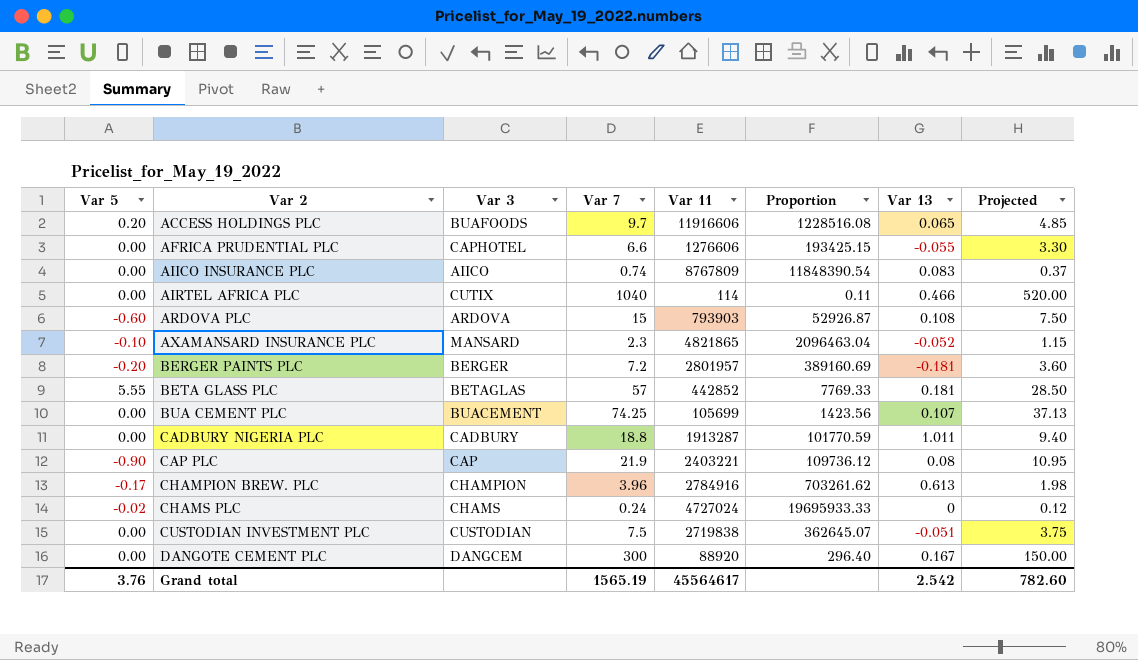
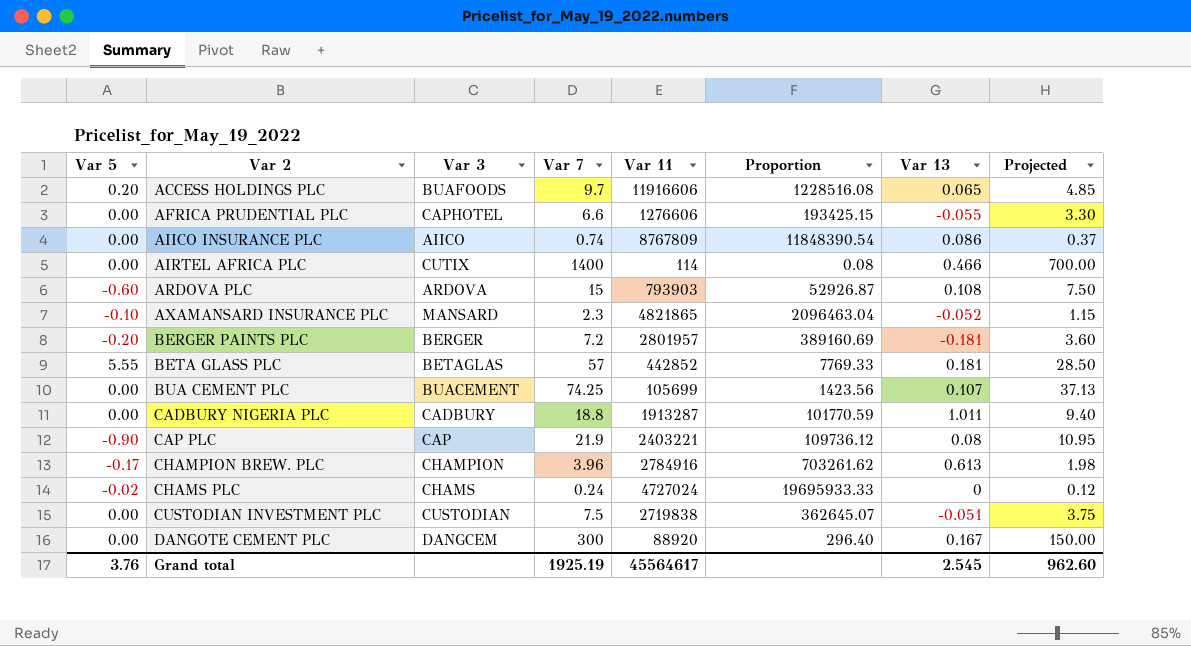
AIICO INSURANCE PLC | Var 13: 0.083 -> 0.086
AIRTEL AFRICA PLC | Var 7: 1040 -> 1400
AIRTEL AFRICA PLC | Proportion: 0.11 -> 0.08
AIRTEL AFRICA PLC | Projected: 520.00 -> 700.00
Grand total | Var 7: 1565.19 -> 1925.19
Grand total | Var 13: 2.542 -> 2.545
Grand total | Projected: 782.60 -> 962.60

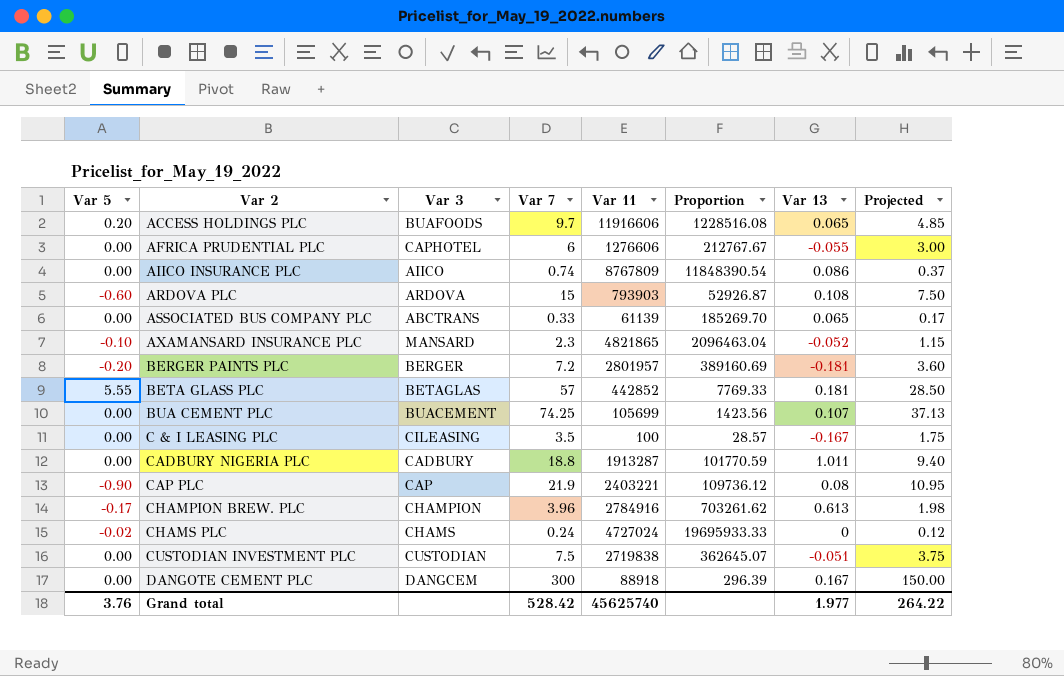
row AIRTEL AFRICA PLC: 0.00 | CUTIX | 1400 | 114 | 0.08 | 0.466 | 700.00 -> none
AFRICA PRUDENTIAL PLC | Var 7: 6.6 -> 6
AFRICA PRUDENTIAL PLC | Proportion: 193425.15 -> 212767.67
AFRICA PRUDENTIAL PLC | Projected: 3.30 -> 3.00
row ASSOCIATED BUS COMPANY PLC: none -> 0.00 | ABCTRANS | 0.33 | 61139 | 185269.70 | 0.065 | 0.17
row C & I LEASING PLC: none -> 0.00 | CILEASING | 3.5 | 100 | 28.57 | -0.167 | 1.75
DANGOTE CEMENT PLC | Var 11: 88920 -> 88918
DANGOTE CEMENT PLC | Proportion: 296.40 -> 296.39
Grand total | Var 7: 1925.19 -> 528.42
Grand total | Var 11: 45564617 -> 45625740
Grand total | Var 13: 2.545 -> 1.977
Grand total | Projected: 962.60 -> 264.22

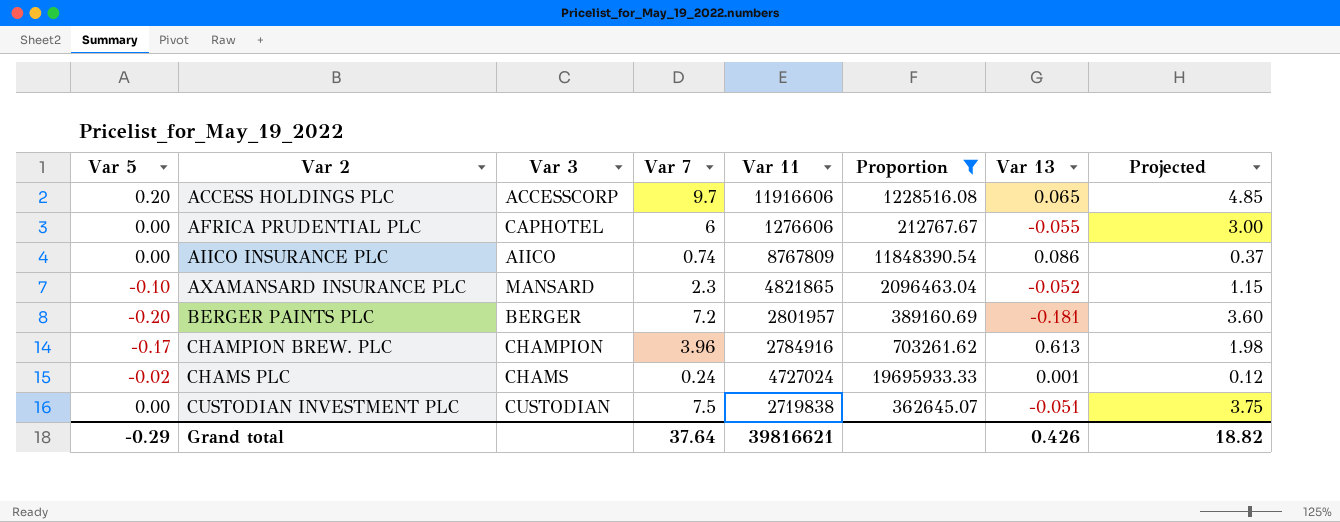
filter: none -> Proportion >= 212767.67
ACCESS HOLDINGS PLC | Var 3: BUAFOODS -> ACCESSCORP
CHAMS PLC | Var 13: 0 -> 0.001
Grand total | Var 5: 3.76 -> -0.29
Grand total | Var 7: 528.42 -> 37.64
Grand total | Var 11: 45625740 -> 39816621
Grand total | Var 13: 1.977 -> 0.426
Grand total | Projected: 264.22 -> 18.82

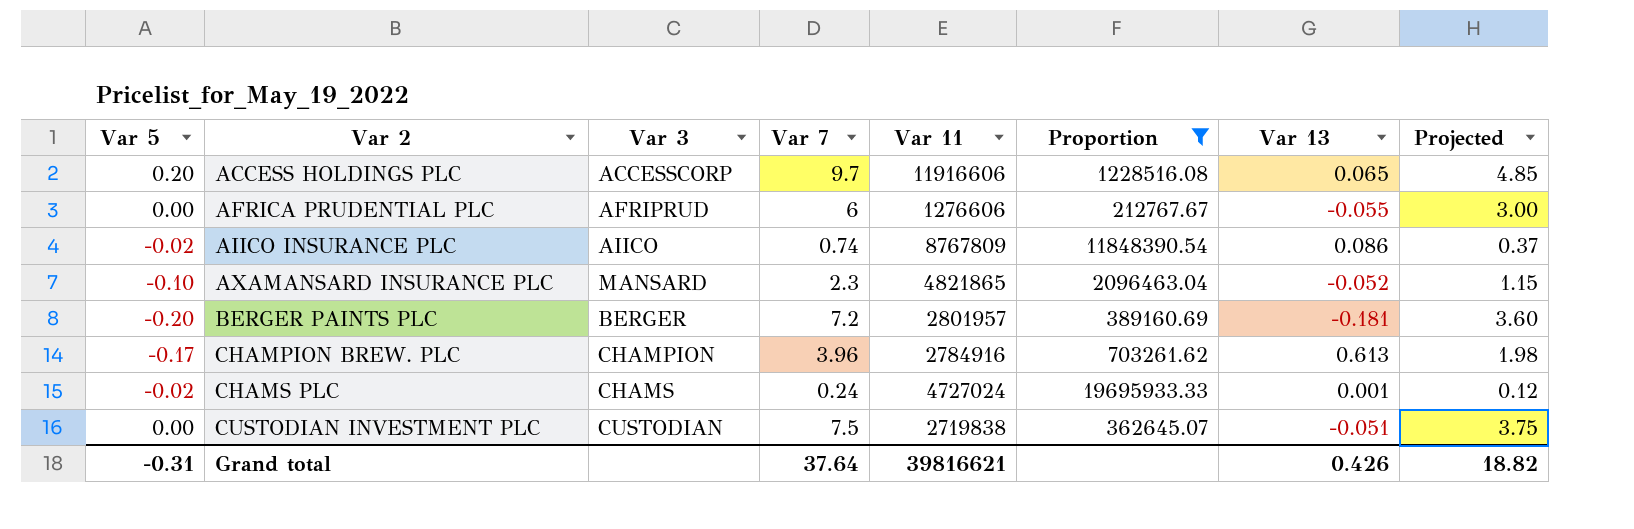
AFRICA PRUDENTIAL PLC | Var 3: CAPHOTEL -> AFRIPRUD
AIICO INSURANCE PLC | Var 5: 0.00 -> -0.02
Grand total | Var 5: -0.29 -> -0.31

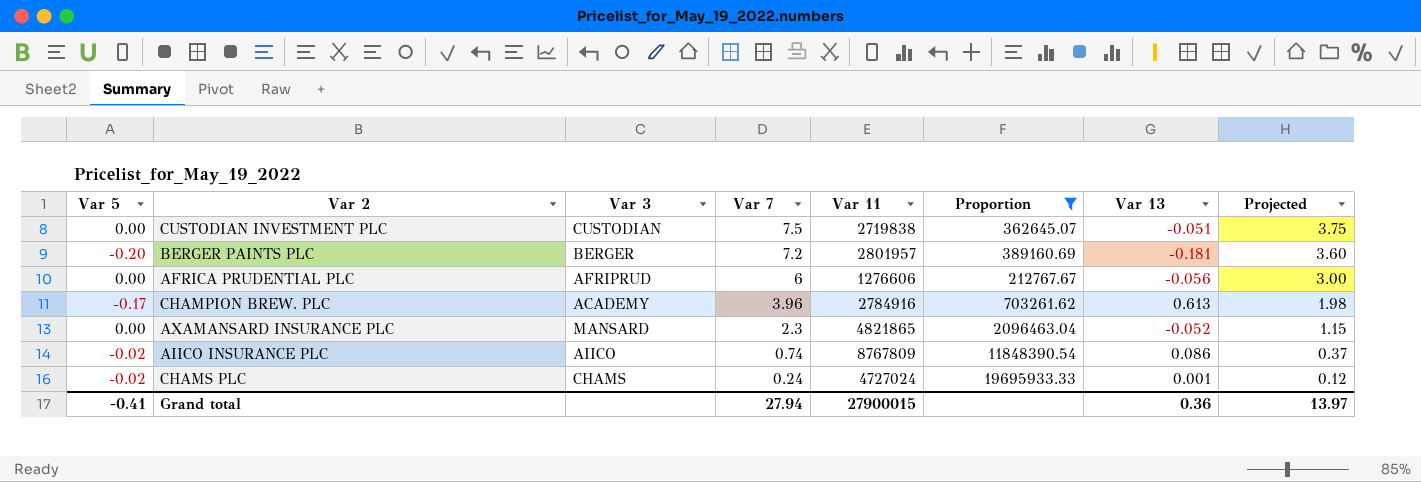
row order: Var 2 ascending -> Var 7 descending
row ACCESS HOLDINGS PLC: 0.20 | ACCESSCORP | 9.7 | 11916606 | 1228516.08 | 0.065 | 4.85 -> none
AFRICA PRUDENTIAL PLC | Var 13: -0.055 -> -0.056
CHAMPION BREW. PLC | Var 3: CHAMPION -> ACADEMY
AXAMANSARD INSURANCE PLC | Var 5: -0.10 -> 0.00
Grand total | Var 5: -0.31 -> -0.41
Grand total | Var 7: 37.64 -> 27.94
Grand total | Var 11: 39816621 -> 27900015
Grand total | Var 13: 0.426 -> 0.36
Grand total | Projected: 18.82 -> 13.97

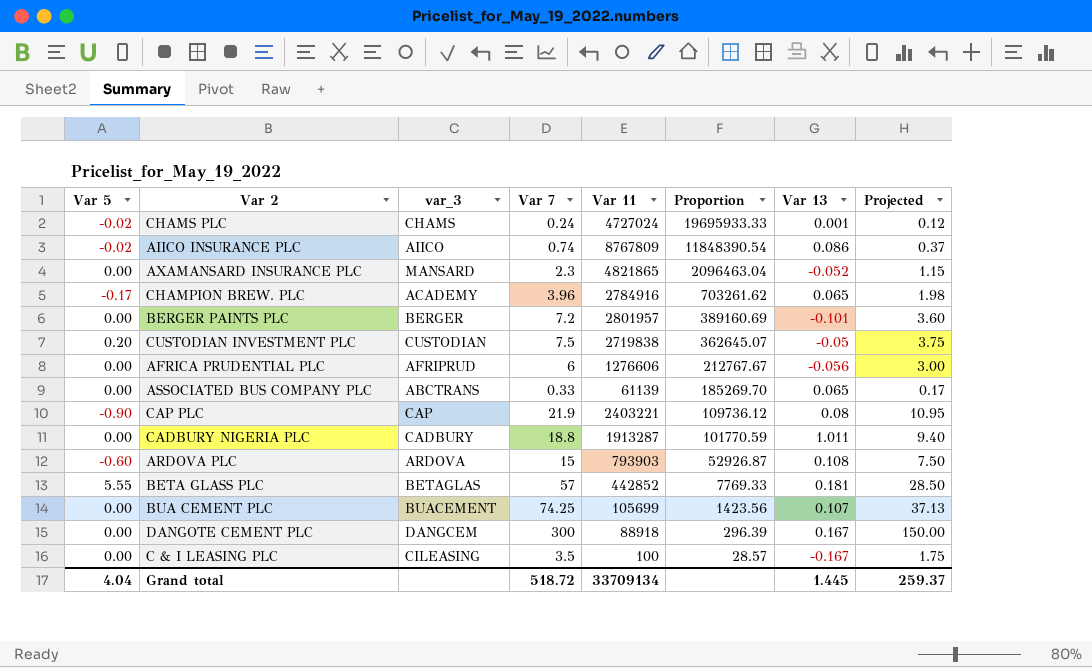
filter: Proportion >= 212767.67 -> none
row order: Var 7 descending -> Proportion descending
column name: Var 3 -> var_3
CHAMPION BREW. PLC | Var 13: 0.613 -> 0.065
BERGER PAINTS PLC | Var 5: -0.20 -> 0.00
BERGER PAINTS PLC | Var 13: -0.181 -> -0.101
CUSTODIAN INVESTMENT PLC | Var 5: 0.00 -> 0.20
CUSTODIAN INVESTMENT PLC | Var 13: -0.051 -> -0.05
Grand total | Var 5: -0.41 -> 4.04
Grand total | Var 7: 27.94 -> 518.72
Grand total | Var 11: 27900015 -> 33709134
Grand total | Var 13: 0.36 -> 1.445
Grand total | Projected: 13.97 -> 259.37

